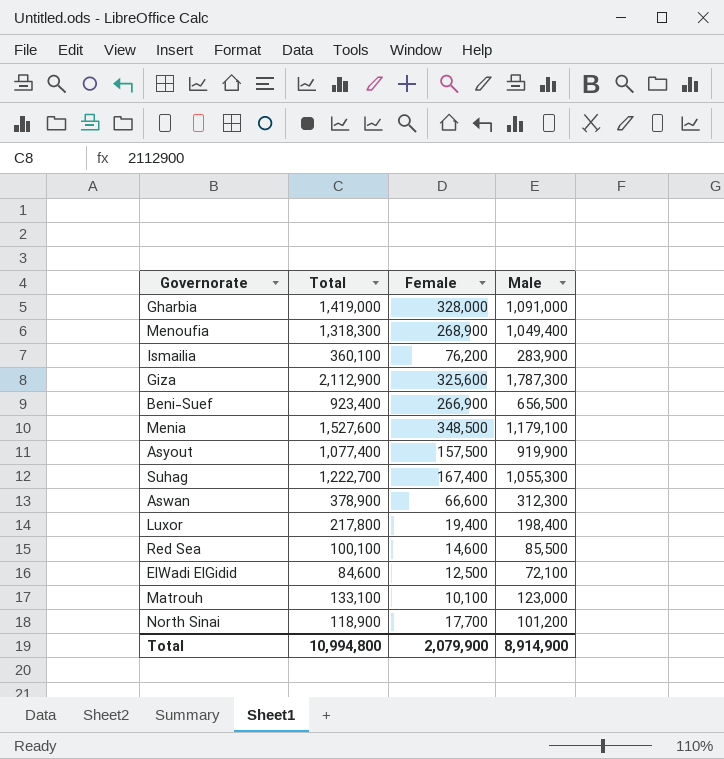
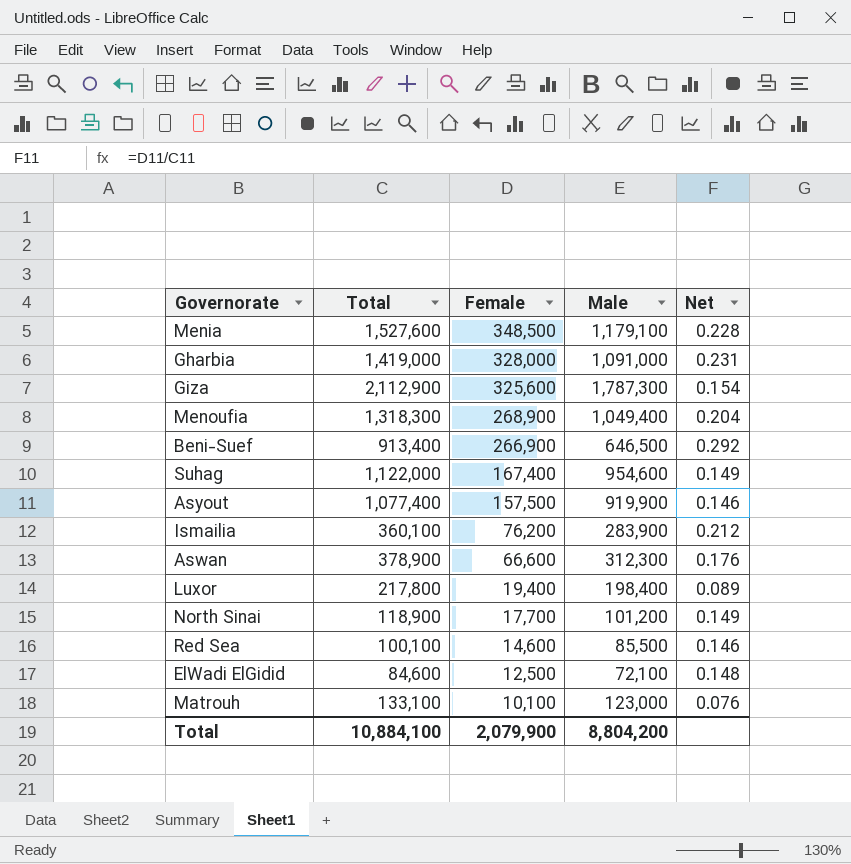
row order: none -> Female descending
column Net | formula: none -> [Female] / [Total]
Beni-Suef | Total: 923,400 -> 913,400
Beni-Suef | Male: 656,500 -> 646,500
Suhag | Total: 1,222,700 -> 1,122,000
Suhag | Male: 1,055,300 -> 954,600
Total | Total: 10,994,800 -> 10,884,100
Total | Male: 8,914,900 -> 8,804,200

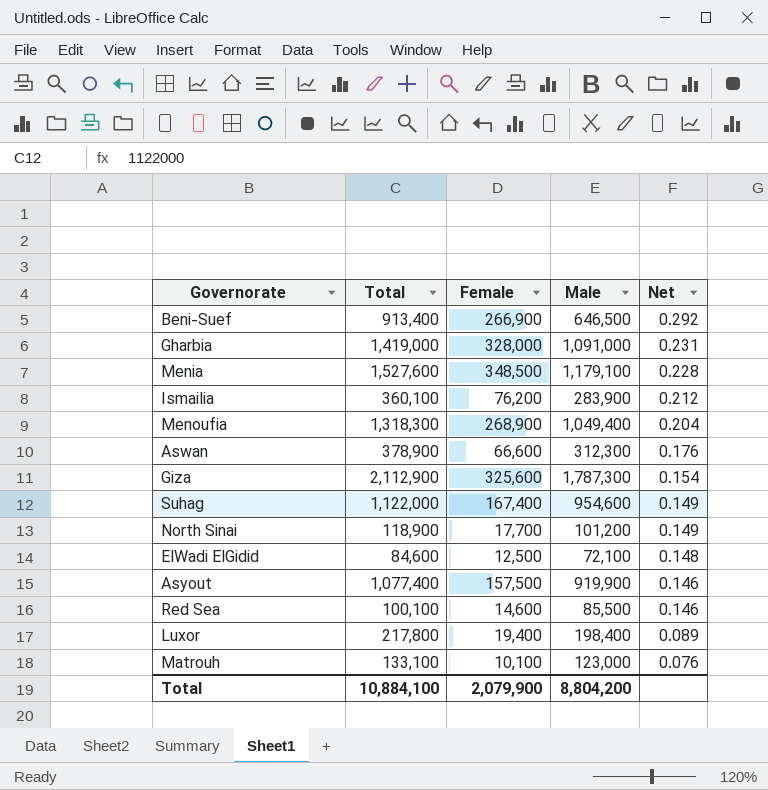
row order: Female descending -> Net descending

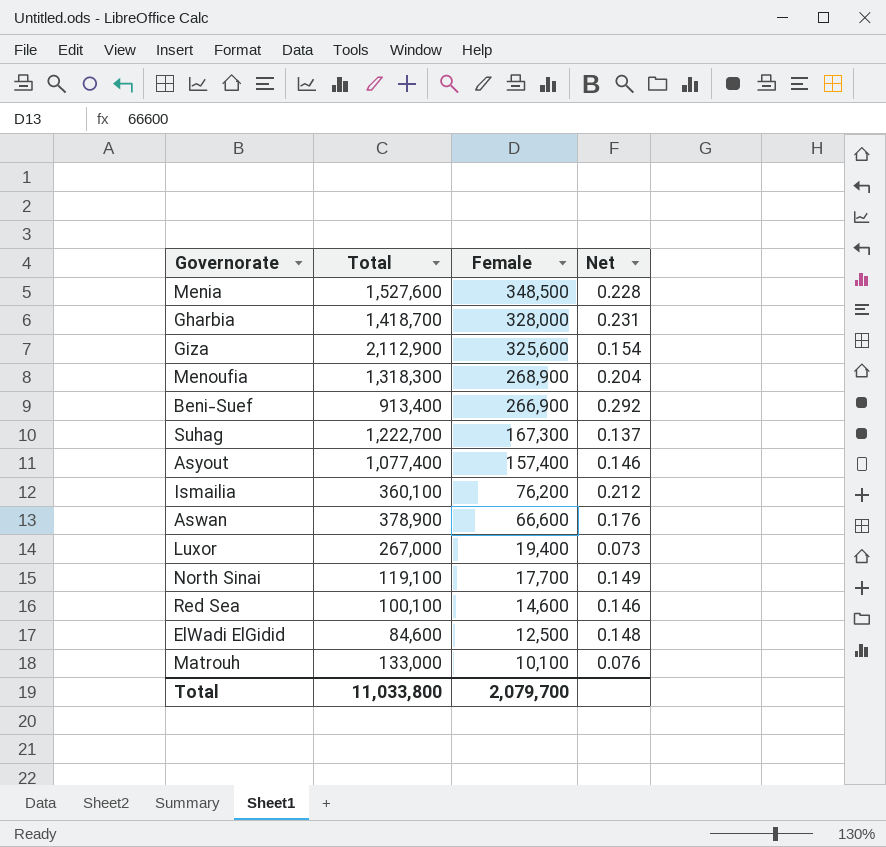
row order: Net descending -> Female descending
column Male | formula: [Total] - [Female] -> none
Gharbia | Total: 1,419,000 -> 1,418,700
Suhag | Total: 1,122,000 -> 1,222,700
Suhag | Female: 167,400 -> 167,300
Suhag | Net: 0.149 -> 0.137
Asyout | Female: 157,500 -> 157,400
Luxor | Total: 217,800 -> 267,000
Luxor | Net: 0.089 -> 0.073
North Sinai | Total: 118,900 -> 119,100
Matrouh | Total: 133,100 -> 133,000
Total | Total: 10,884,100 -> 11,033,800
Total | Female: 2,079,900 -> 2,079,700

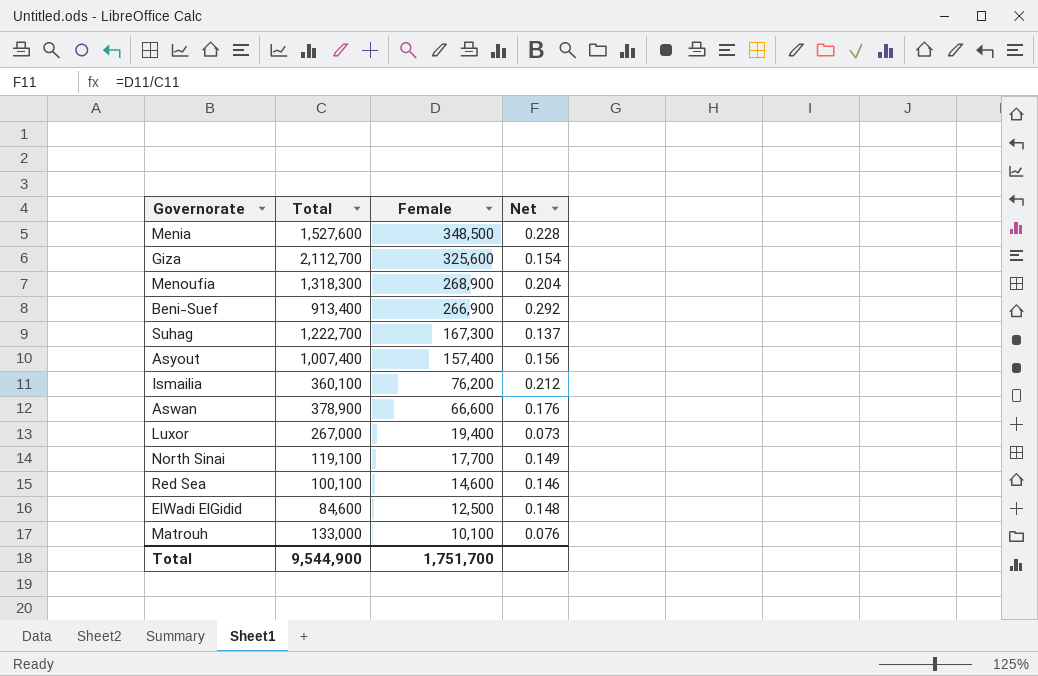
row Gharbia: 1,418,700 | 328,000 | 0.231 -> none
Giza | Total: 2,112,900 -> 2,112,700
Asyout | Total: 1,077,400 -> 1,007,400
Asyout | Net: 0.146 -> 0.156
Total | Total: 11,033,800 -> 9,544,900
Total | Female: 2,079,700 -> 1,751,700

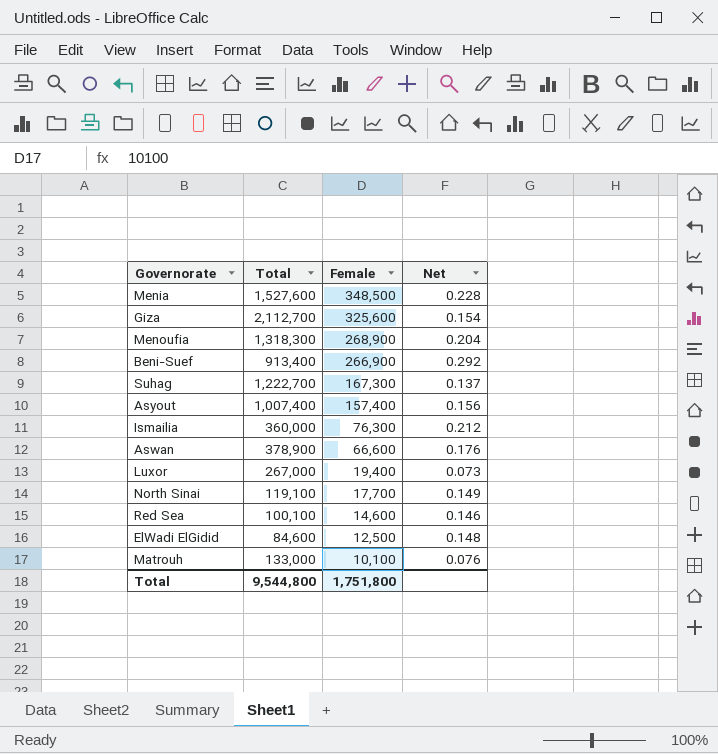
Ismailia | Total: 360,100 -> 360,000
Ismailia | Female: 76,200 -> 76,300
Total | Total: 9,544,900 -> 9,544,800
Total | Female: 1,751,700 -> 1,751,800

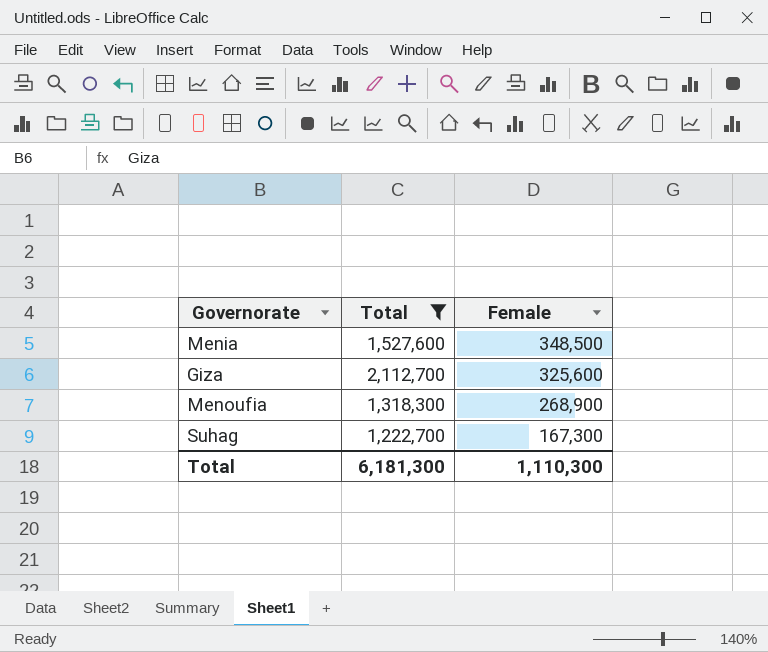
filter: none -> Total >= 1,222,700
column Net | formula: [Female] / [Total] -> none
Total | Total: 9,544,800 -> 6,181,300
Total | Female: 1,751,800 -> 1,110,300

